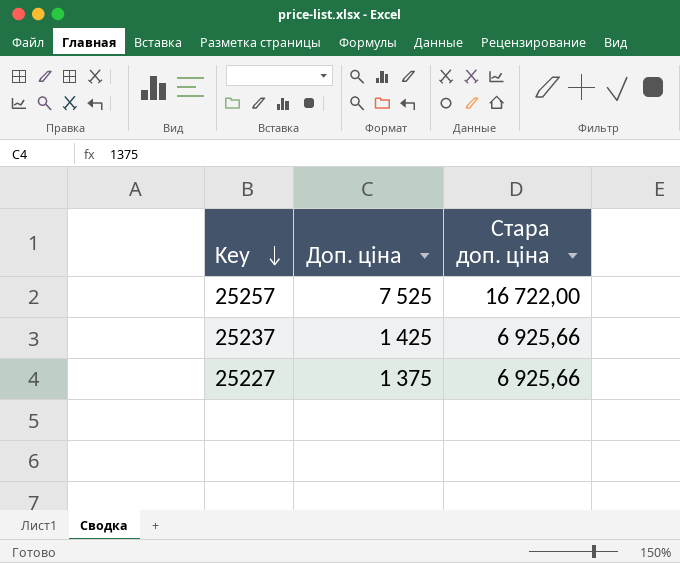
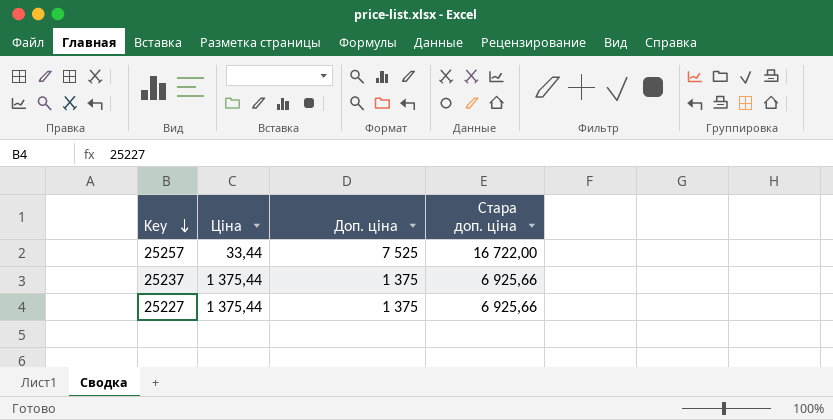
column Ціна | position: none -> 2
25237 | Доп. ціна: 1 425 -> 1 375

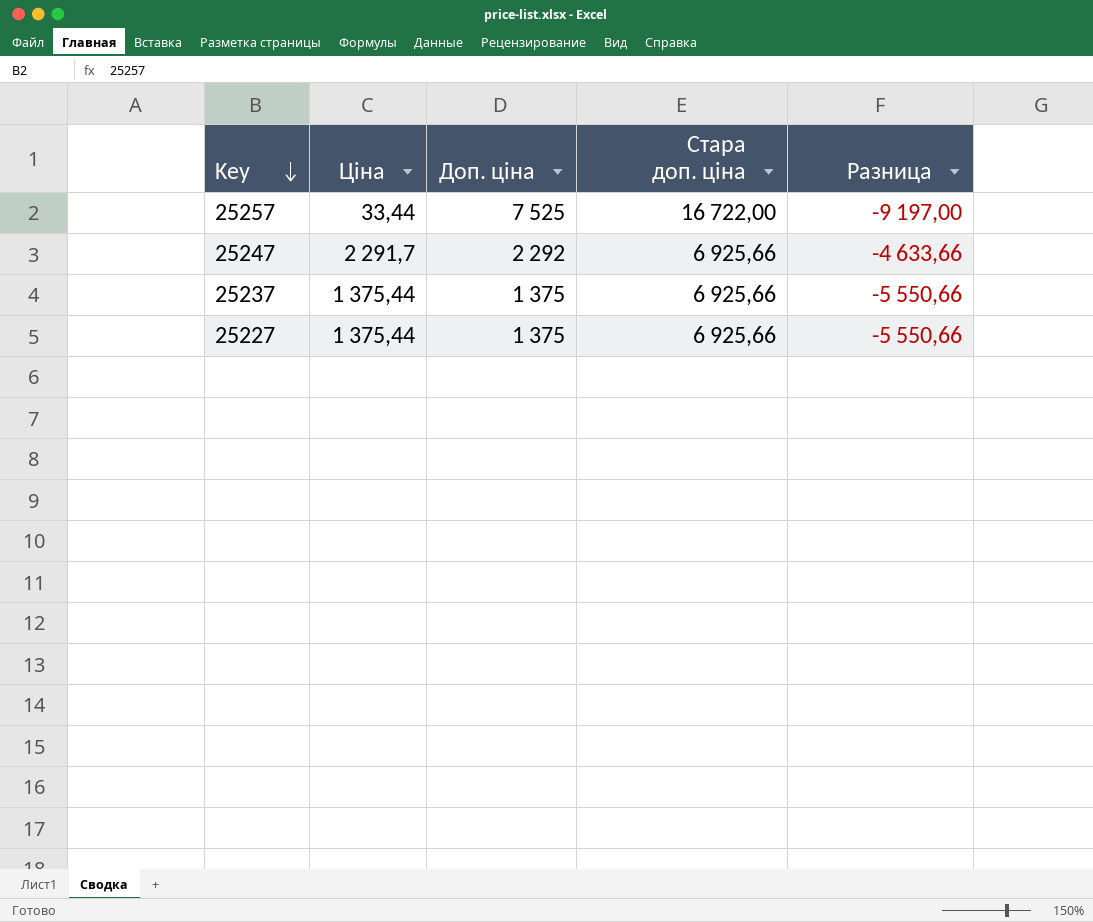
column Разница | formula: none -> [Доп. ціна] - [Стара доп. ціна]
row 25247: none -> 2 291,7 | 2 292 | 6 925,66 | -4 633,66

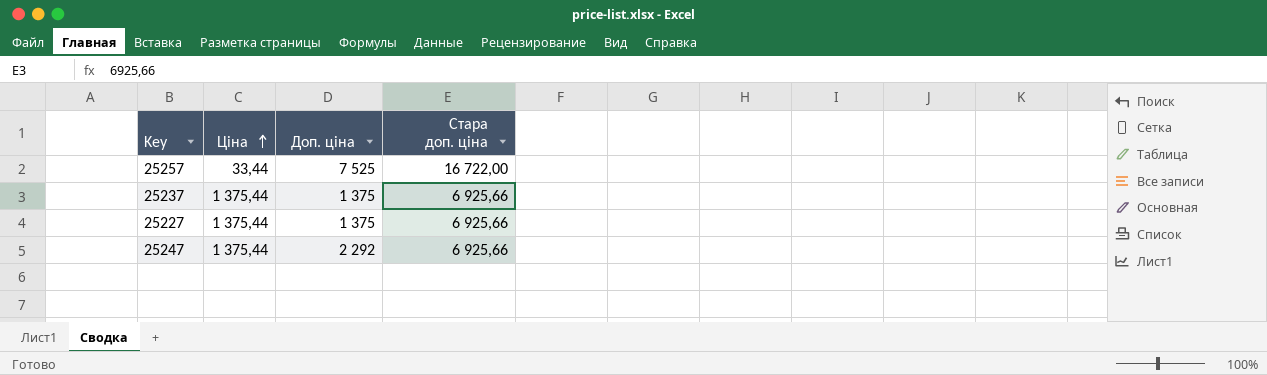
row order: Key descending -> Ціна ascending
column Разница | formula: [Доп. ціна] - [Стара доп. ціна] -> none
25247 | Ціна: 2 291,7 -> 1 375,44

